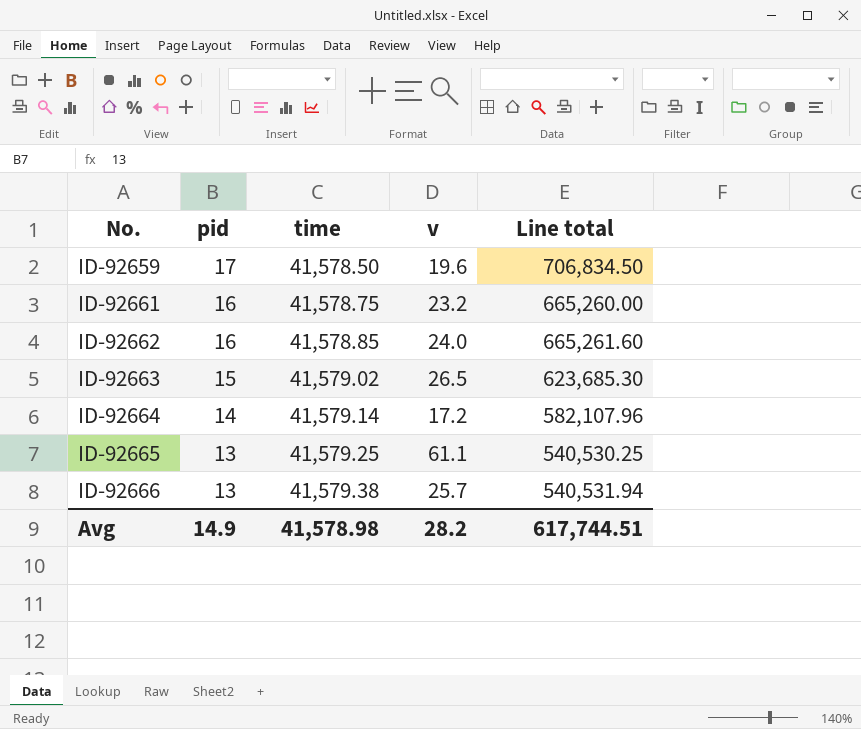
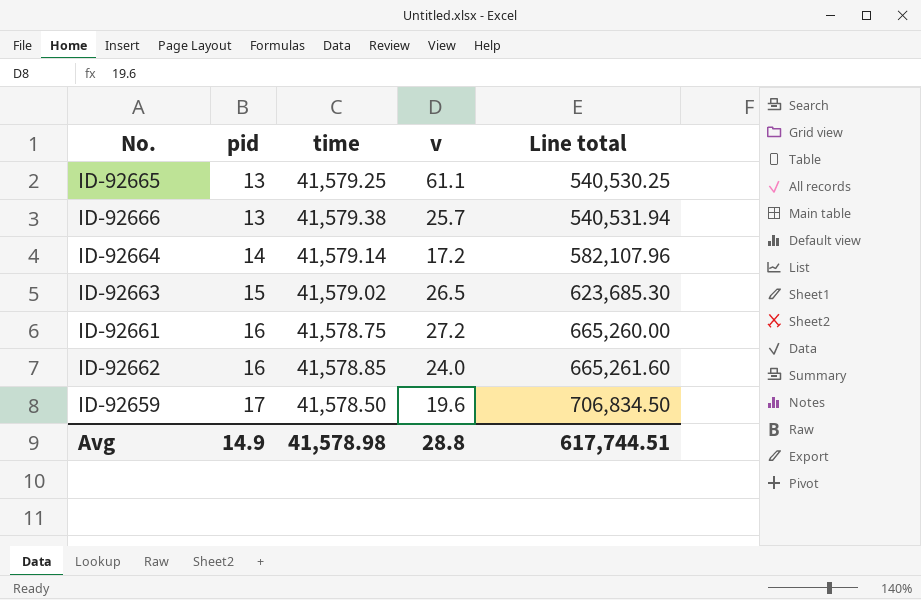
row order: No. ascending -> pid ascending
ID-92661 | v: 23.2 -> 27.2
Avg | v: 28.2 -> 28.8

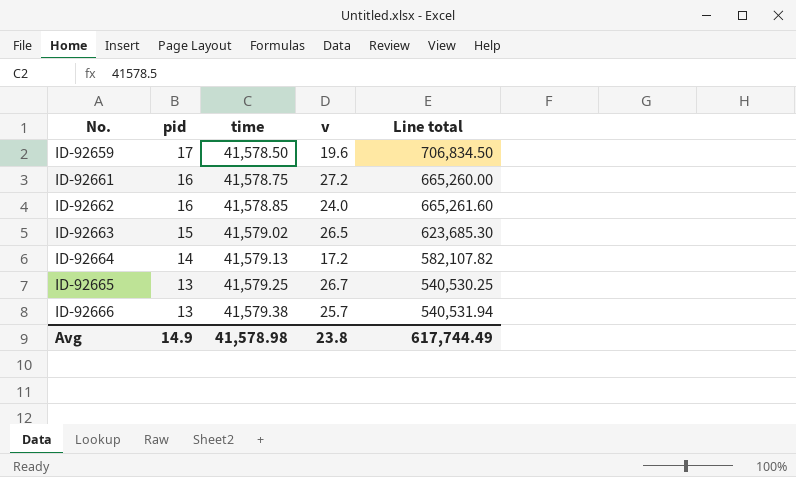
row order: pid ascending -> No. ascending
ID-92664 | time: 41,579.14 -> 41,579.13
ID-92664 | Line total: 582,107.96 -> 582,107.82
ID-92665 | v: 61.1 -> 26.7
Avg | v: 28.8 -> 23.8
Avg | Line total: 617,744.51 -> 617,744.49

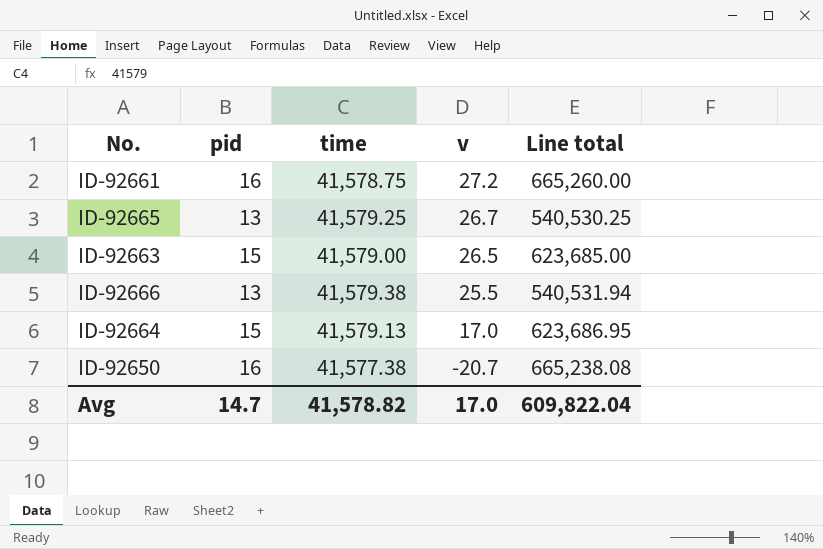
row order: No. ascending -> v descending
row ID-92659: 17 | 41,578.50 | 19.6 | 706,834.50 -> none
row ID-92662: 16 | 41,578.85 | 24.0 | 665,261.60 -> none
ID-92663 | time: 41,579.02 -> 41,579.00
ID-92663 | Line total: 623,685.30 -> 623,685.00
ID-92666 | v: 25.7 -> 25.5
ID-92664 | pid: 14 -> 15
ID-92664 | v: 17.2 -> 17.0
ID-92664 | Line total: 582,107.82 -> 623,686.95
row ID-92650: none -> 16 | 41,577.38 | -20.7 | 665,238.08
Avg | pid: 14.9 -> 14.7
Avg | time: 41,578.98 -> 41,578.82
Avg | v: 23.8 -> 17.0
Avg | Line total: 617,744.49 -> 609,822.04

